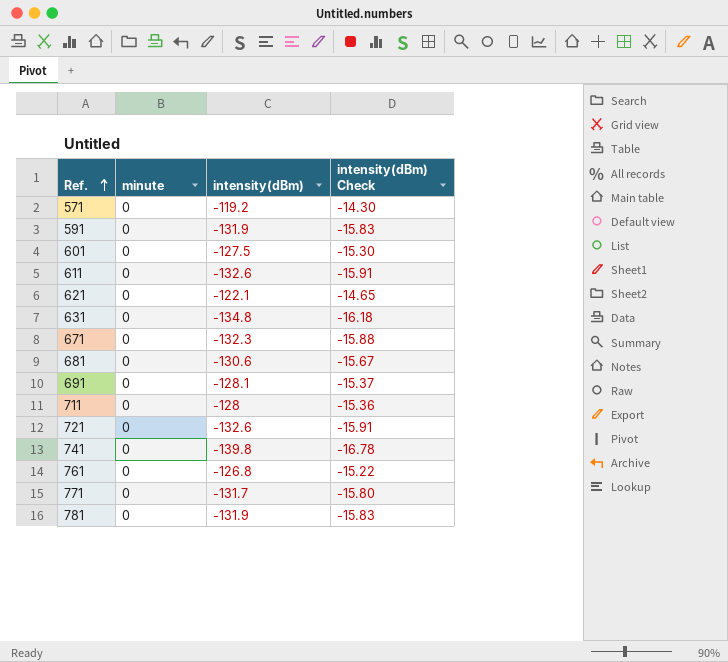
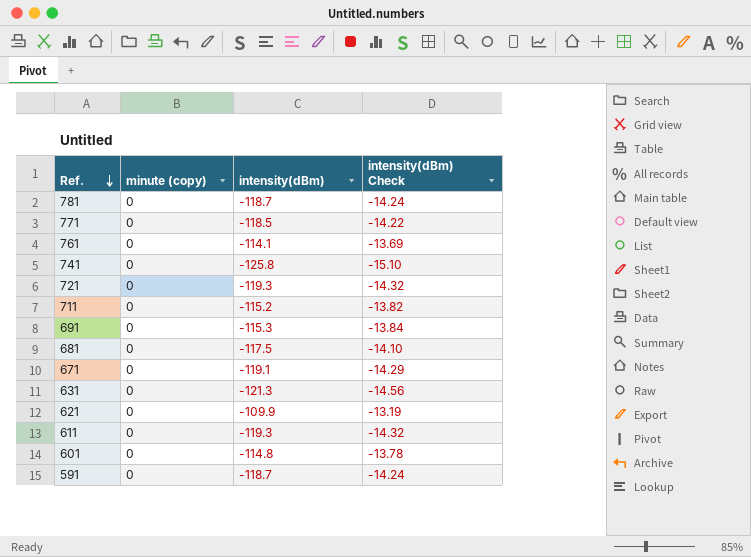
row order: Ref. ascending -> Ref. descending
column name: minute -> minute (copy)
row 571: 0 | -119.2 | -14.30 -> none
781 | intensity(dBm): -131.9 -> -118.7
781 | intensity(dBm) Check: -15.83 -> -14.24
771 | intensity(dBm): -131.7 -> -118.5
771 | intensity(dBm) Check: -15.80 -> -14.22
761 | intensity(dBm): -126.8 -> -114.1
761 | intensity(dBm) Check: -15.22 -> -13.69
741 | intensity(dBm): -139.8 -> -125.8
741 | intensity(dBm) Check: -16.78 -> -15.10
721 | intensity(dBm): -132.6 -> -119.3
721 | intensity(dBm) Check: -15.91 -> -14.32
711 | intensity(dBm): -128 -> -115.2
711 | intensity(dBm) Check: -15.36 -> -13.82
691 | intensity(dBm): -128.1 -> -115.3
691 | intensity(dBm) Check: -15.37 -> -13.84
681 | intensity(dBm): -130.6 -> -117.5
681 | intensity(dBm) Check: -15.67 -> -14.10
671 | intensity(dBm): -132.3 -> -119.1
671 | intensity(dBm) Check: -15.88 -> -14.29
631 | intensity(dBm): -134.8 -> -121.3
631 | intensity(dBm) Check: -16.18 -> -14.56
621 | intensity(dBm): -122.1 -> -109.9
621 | intensity(dBm) Check: -14.65 -> -13.19
611 | intensity(dBm): -132.6 -> -119.3
611 | intensity(dBm) Check: -15.91 -> -14.32
601 | intensity(dBm): -127.5 -> -114.8
601 | intensity(dBm) Check: -15.30 -> -13.78
591 | intensity(dBm): -131.9 -> -118.7
591 | intensity(dBm) Check: -15.83 -> -14.24

